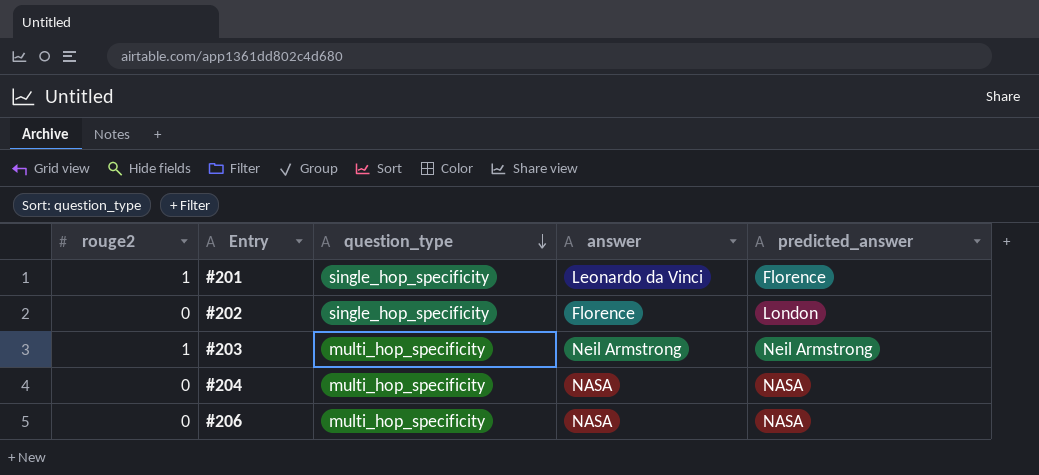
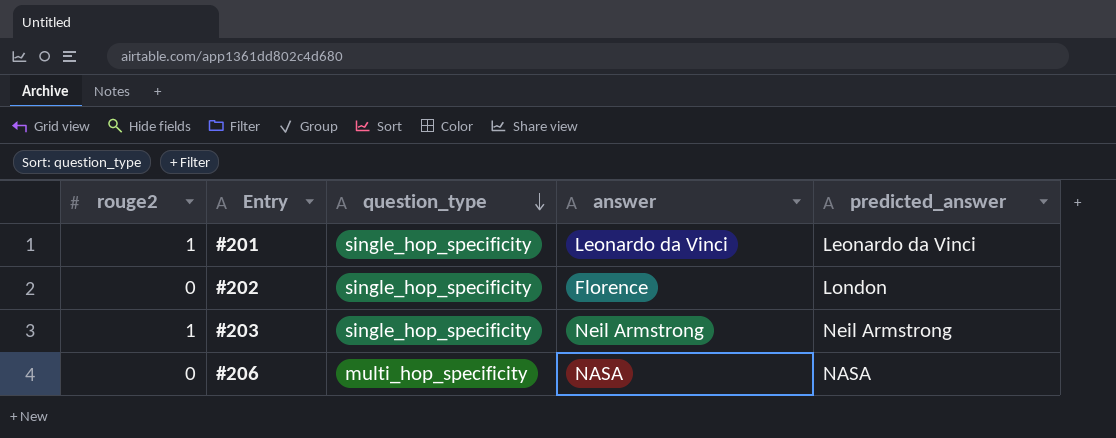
row #204: 0 | multi_hop_specificity | NASA | NASA -> none
#201 | predicted_answer: Florence -> Leonardo da Vinci
#203 | question_type: multi_hop_specificity -> single_hop_specificity

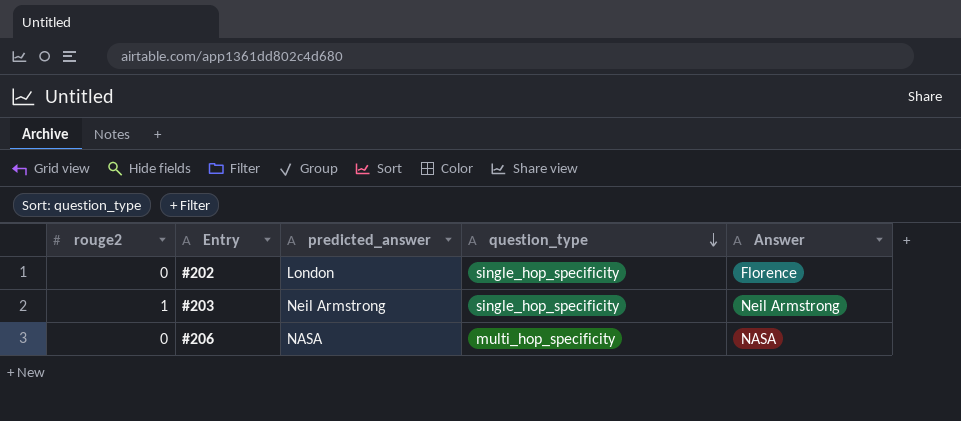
column predicted_answer | position: 5 -> 3
column name: answer -> Answer
row #201: 1 | single_hop_specificity | Leonardo da Vinci | Leonardo da Vinci -> none

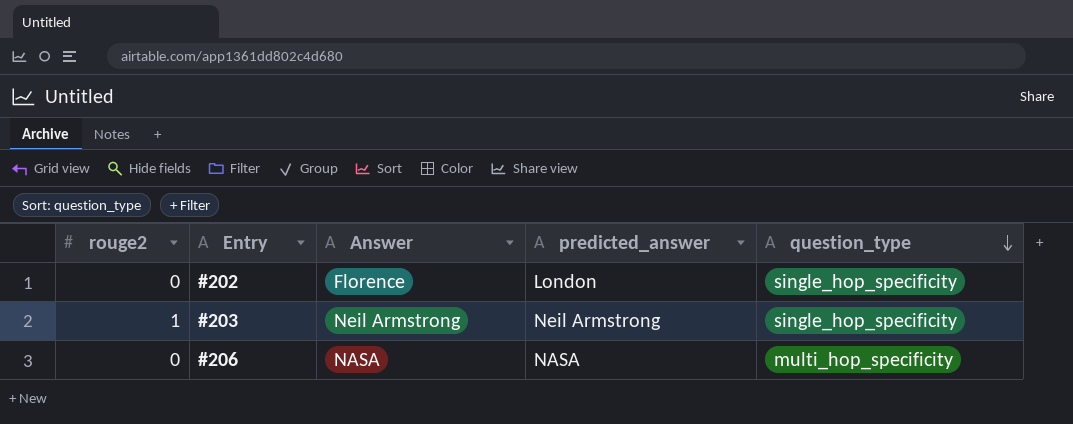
column Answer | position: 5 -> 3

